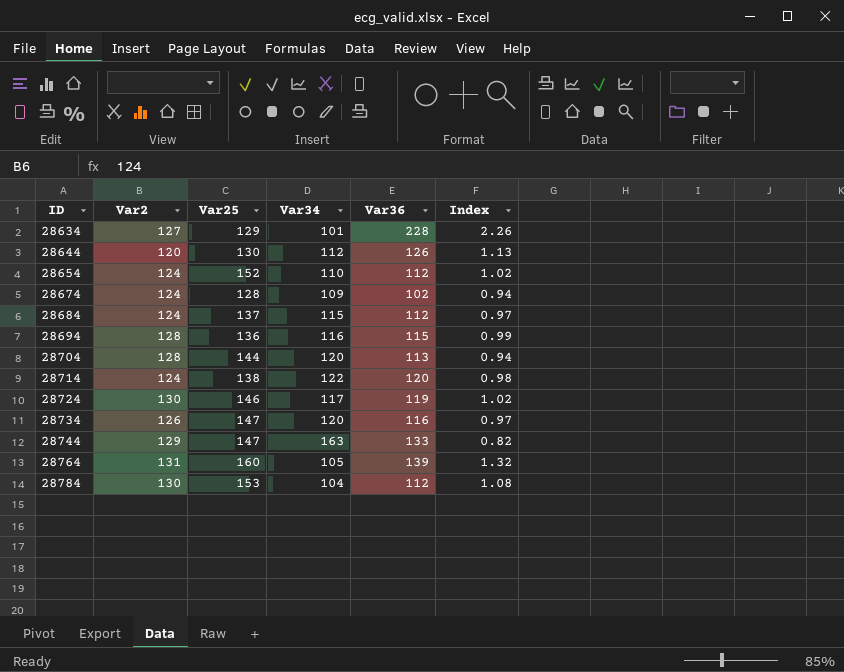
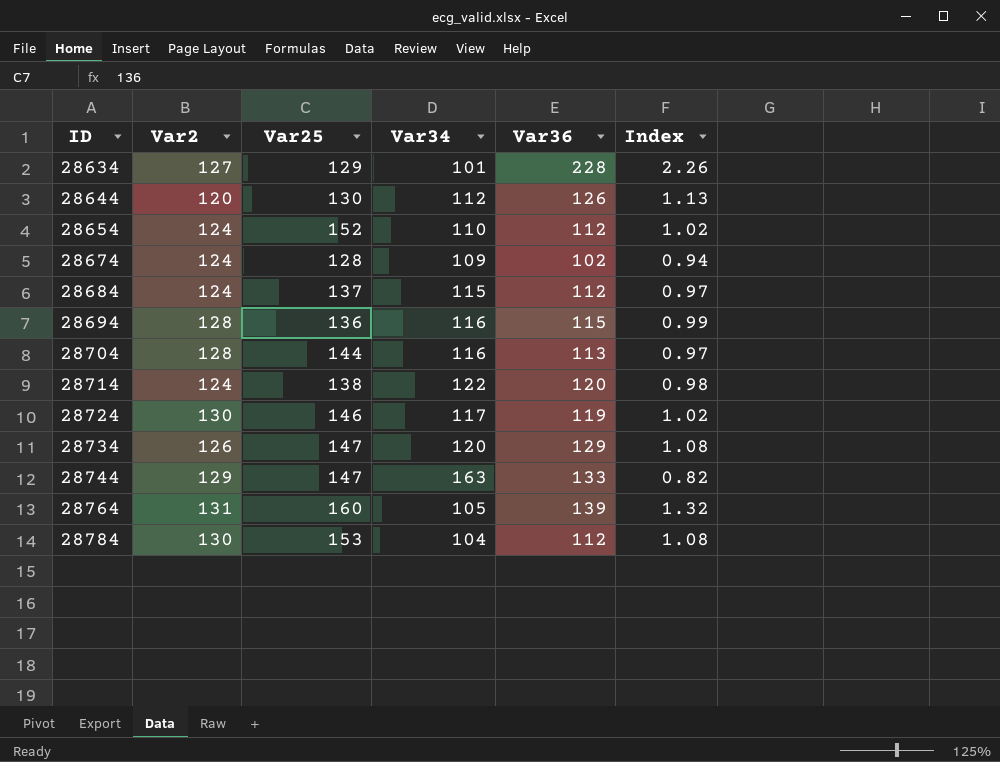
28704 | Var34: 120 -> 116
28704 | Index: 0.94 -> 0.97
28734 | Var36: 116 -> 129
28734 | Index: 0.97 -> 1.08

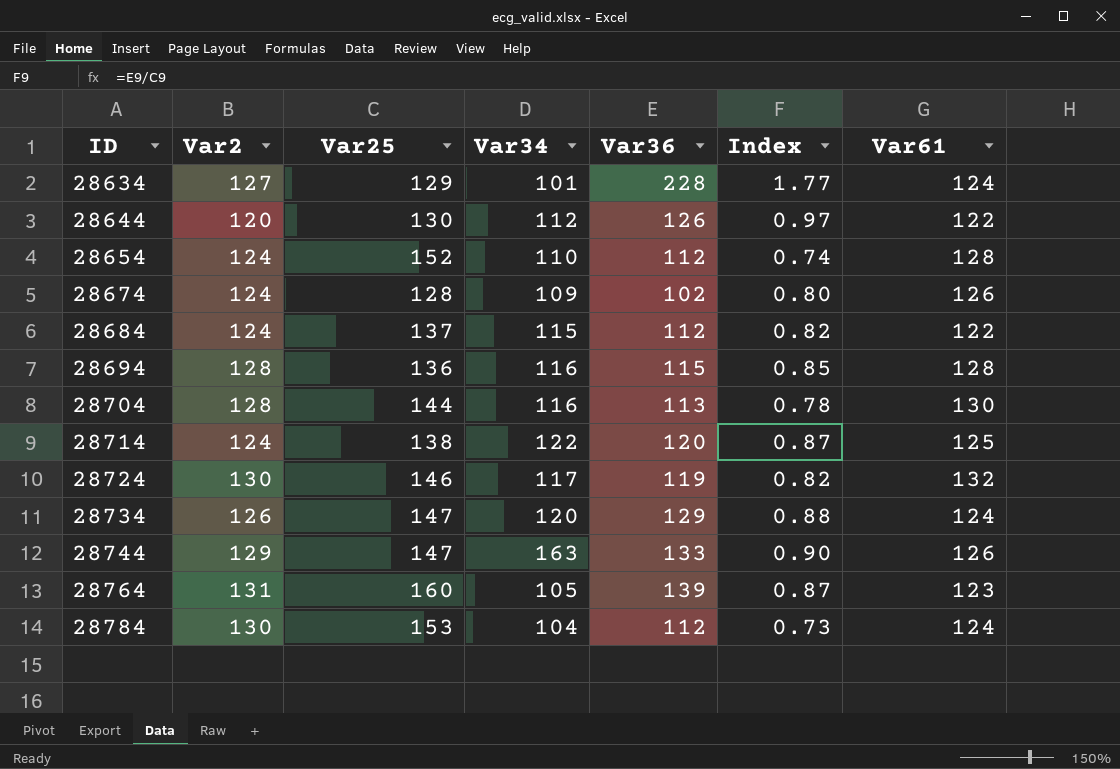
column Index | formula: [Var36] / [Var34] -> [Var36] / [Var25]
column Var61 | position: none -> 7

